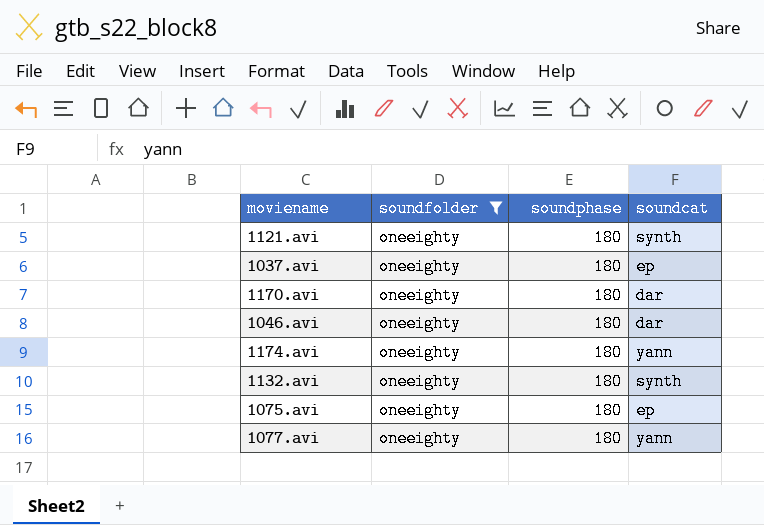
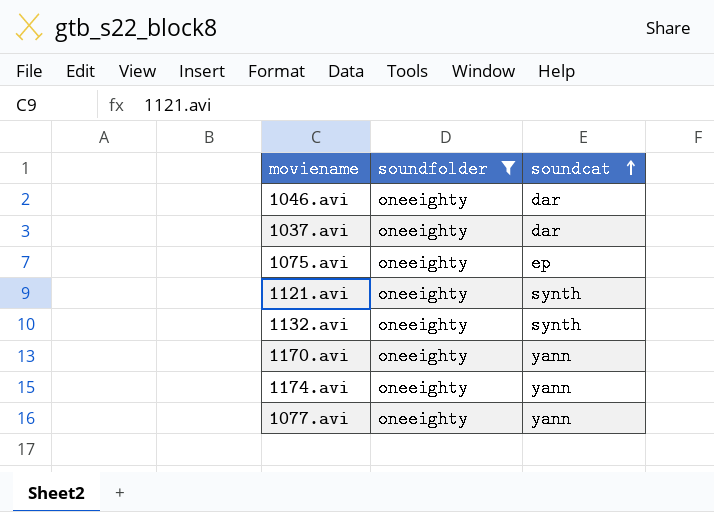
row order: none -> soundcat ascending
column soundphase | position: 3 -> none
1037.avi | soundcat: ep -> dar
1170.avi | soundcat: dar -> yann

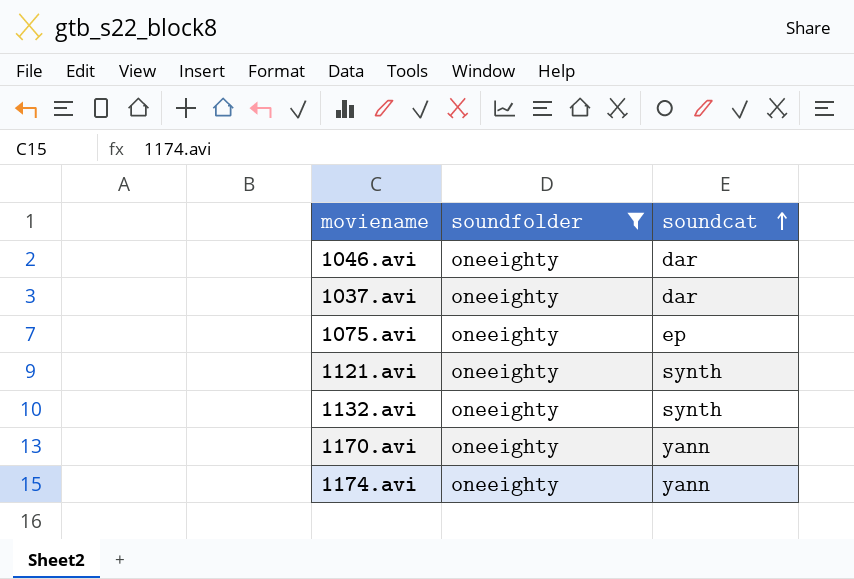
row 1077.avi: oneeighty | yann -> none

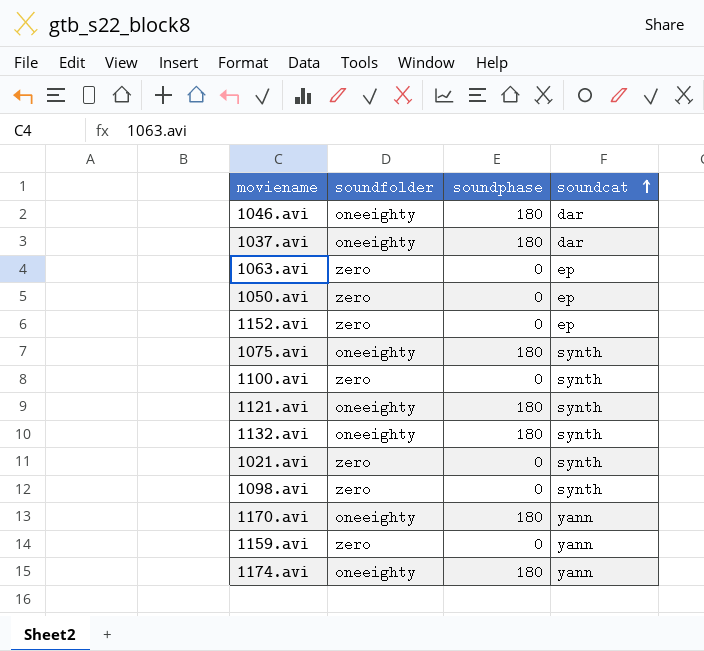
filter: soundfolder = oneeighty -> none
column soundphase | position: none -> 3
1075.avi | soundcat: ep -> synth

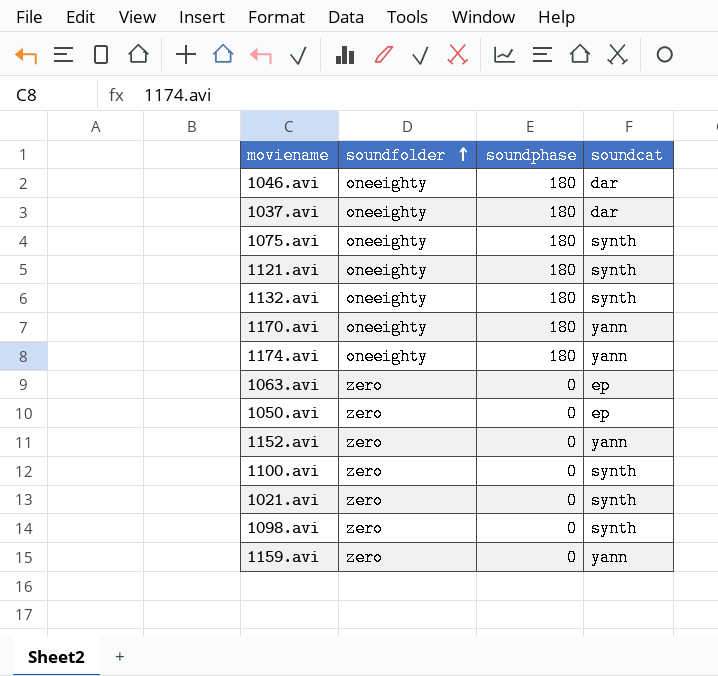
row order: soundcat ascending -> soundfolder ascending
1152.avi | soundcat: ep -> yann

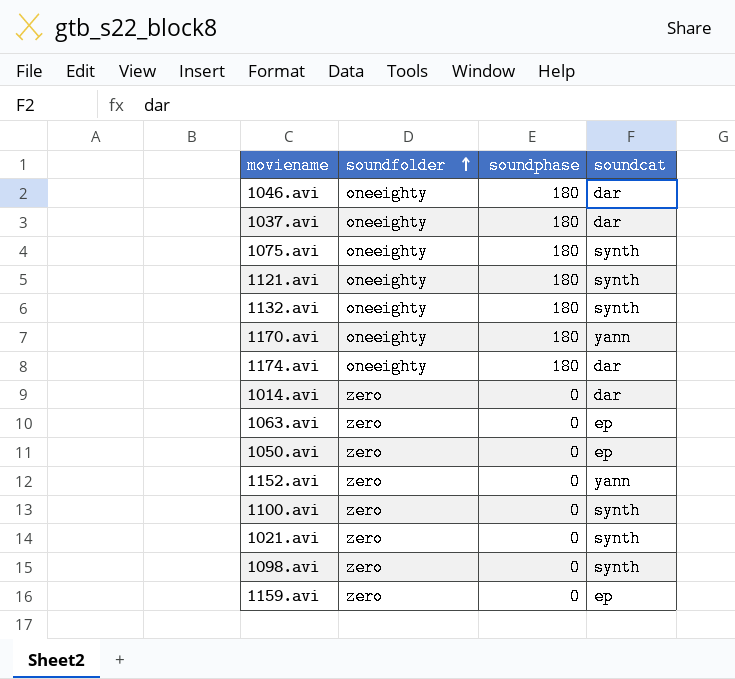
1174.avi | soundcat: yann -> dar
row 1014.avi: none -> zero | 0 | dar
1159.avi | soundcat: yann -> ep

